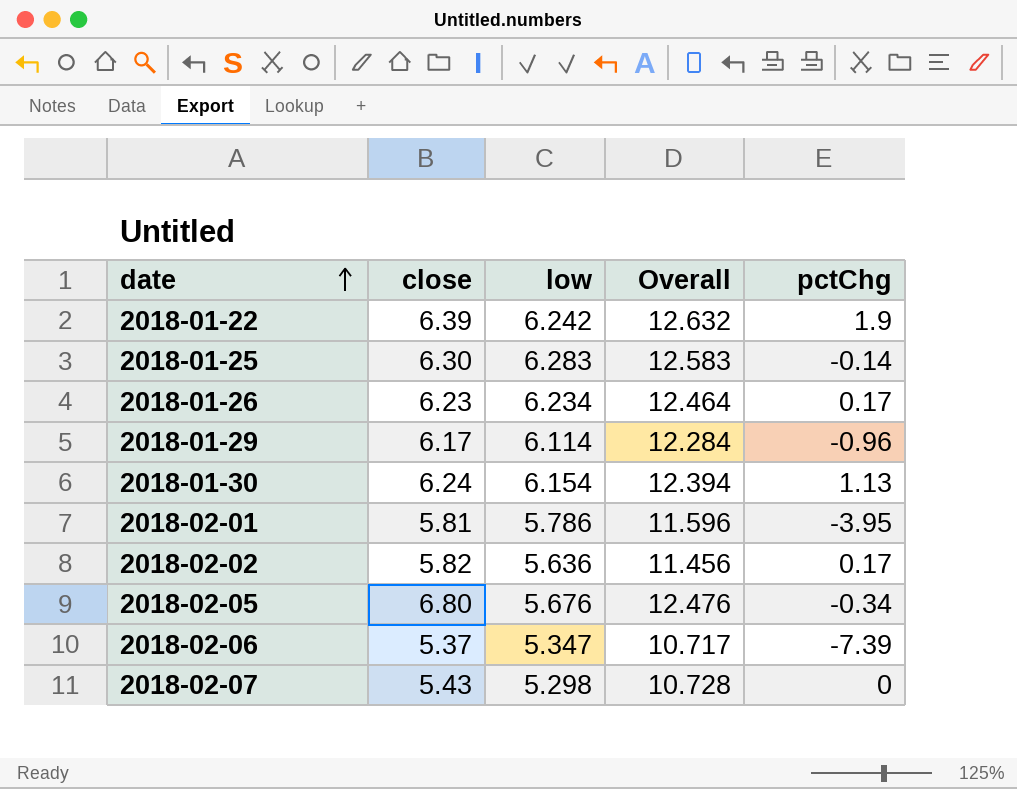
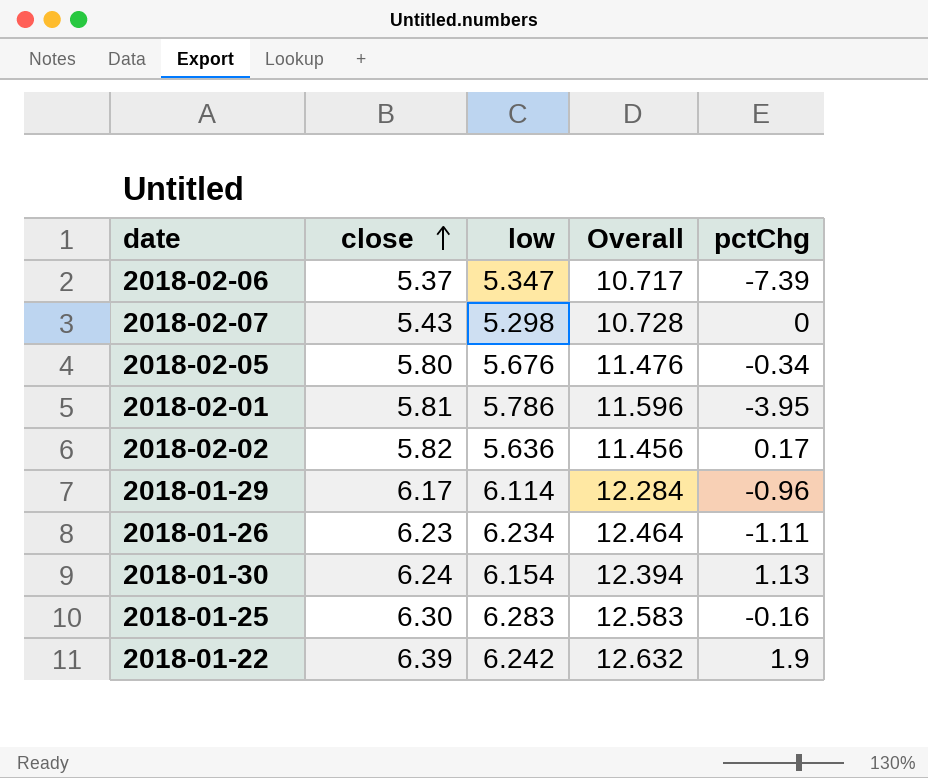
row order: date ascending -> close ascending
2018-02-05 | close: 6.80 -> 5.80
2018-02-05 | Overall: 12.476 -> 11.476
2018-01-26 | pctChg: 0.17 -> -1.11
2018-01-25 | pctChg: -0.14 -> -0.16

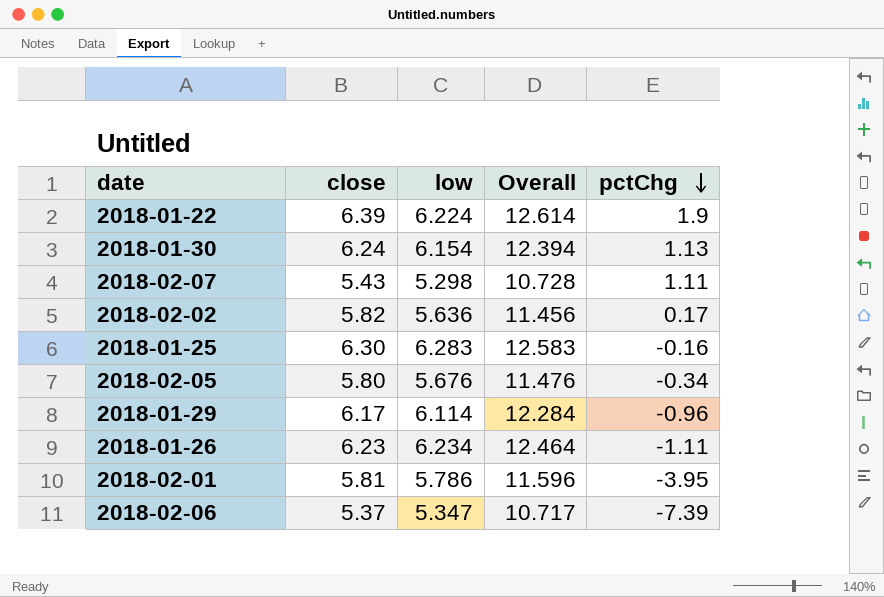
row order: close ascending -> pctChg descending
2018-01-22 | low: 6.242 -> 6.224
2018-01-22 | Overall: 12.632 -> 12.614
2018-02-07 | pctChg: 0 -> 1.11

